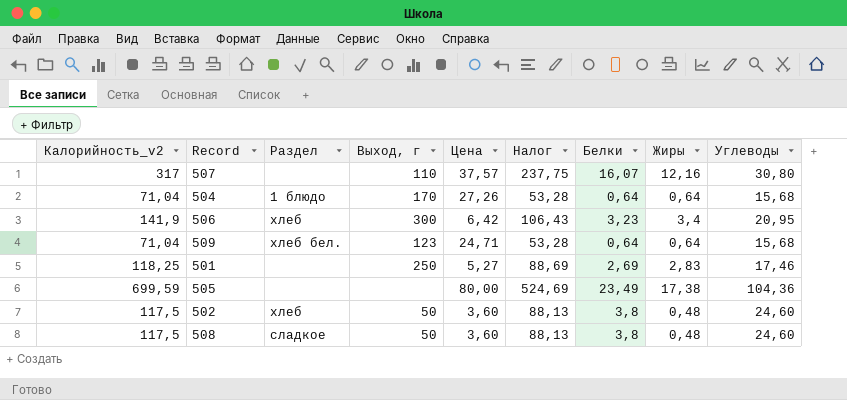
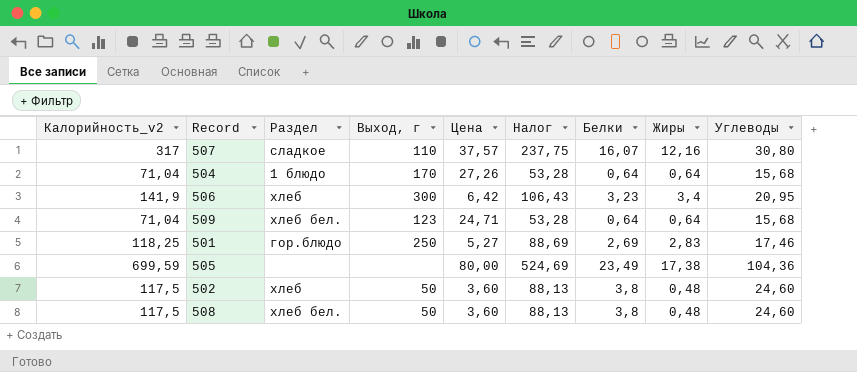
507 | Раздел: none -> сладкое
501 | Раздел: none -> гор.блюдо
508 | Раздел: сладкое -> хлеб бел.

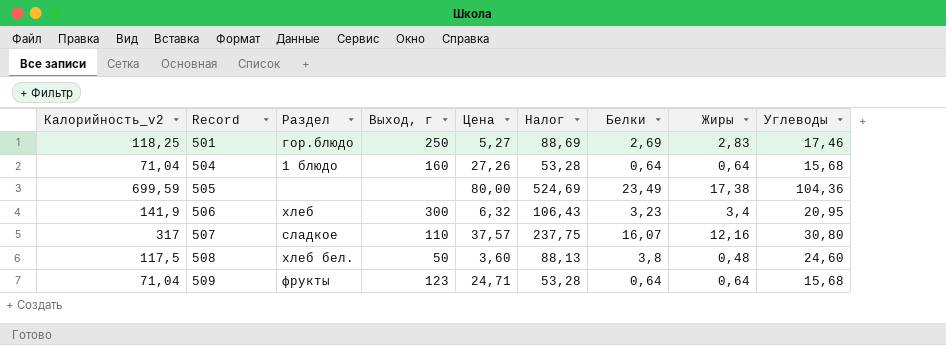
row order: none -> Record ascending
row 502: 117,5 | хлеб | 50 | 3,60 | 88,13 | 3,8 | 0,48 | 24,60 -> none
504 | Выход, г: 170 -> 160
506 | Цена: 6,42 -> 6,32
509 | Раздел: хлеб бел. -> фрукты

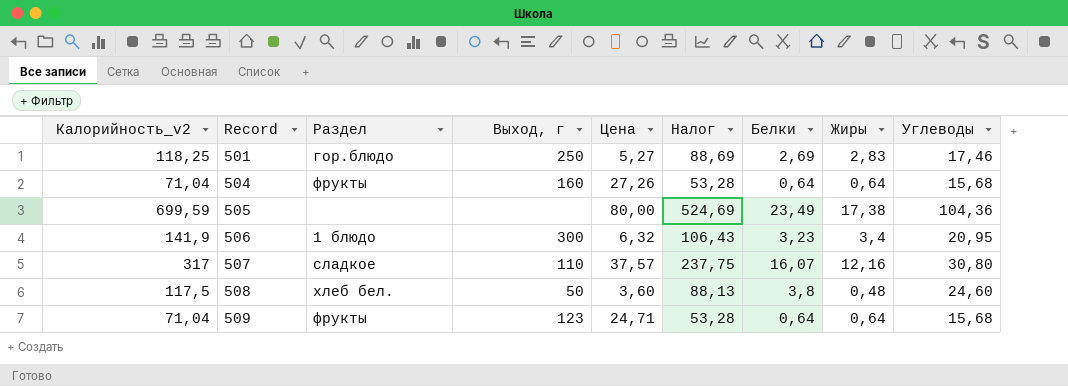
504 | Раздел: 1 блюдо -> фрукты
506 | Раздел: хлеб -> 1 блюдо

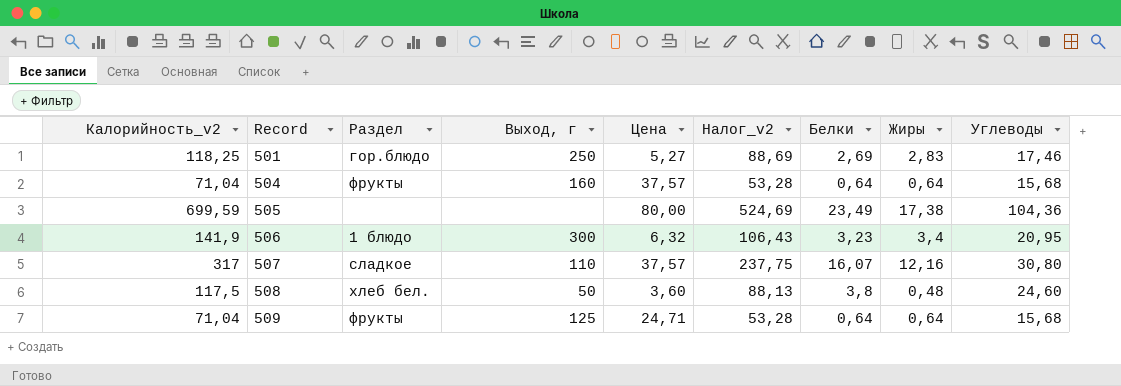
column name: Налог -> Налог_v2
504 | Цена: 27,26 -> 37,57
509 | Выход, г: 123 -> 125

